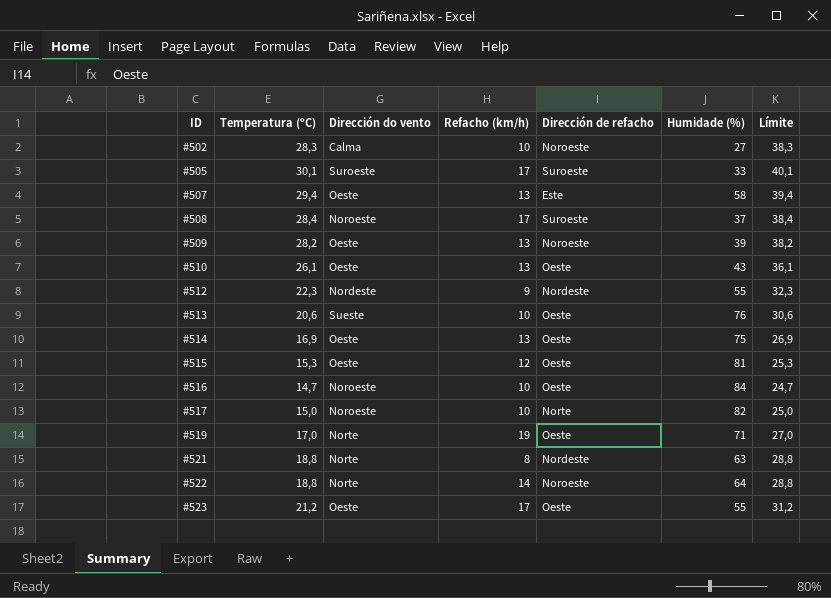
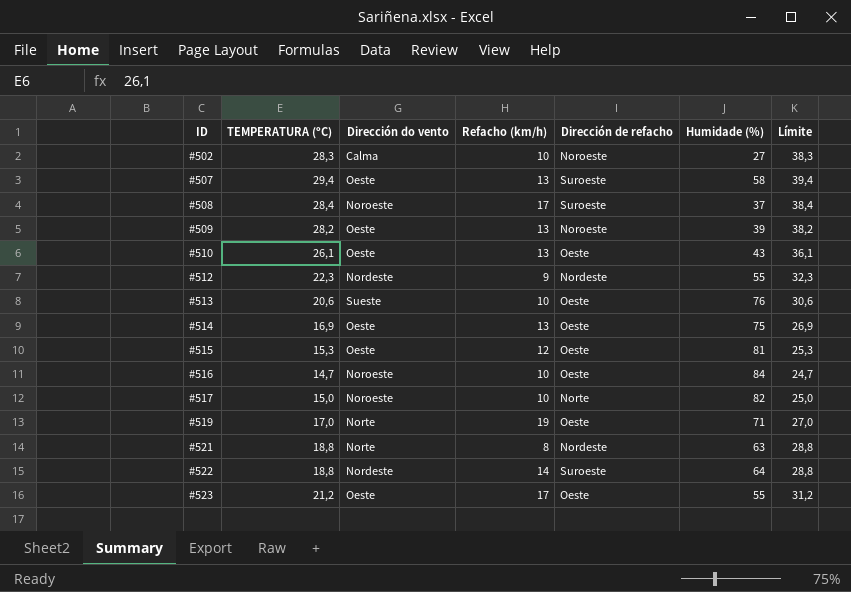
column name: Temperatura (ºC) -> TEMPERATURA (ºC)
row #505: 30,1 | Suroeste | 17 | Suroeste | 33 | 40,1 -> none
#507 | Dirección de refacho: Este -> Suroeste
#522 | Dirección do vento: Norte -> Nordeste
#522 | Dirección de refacho: Noroeste -> Suroeste

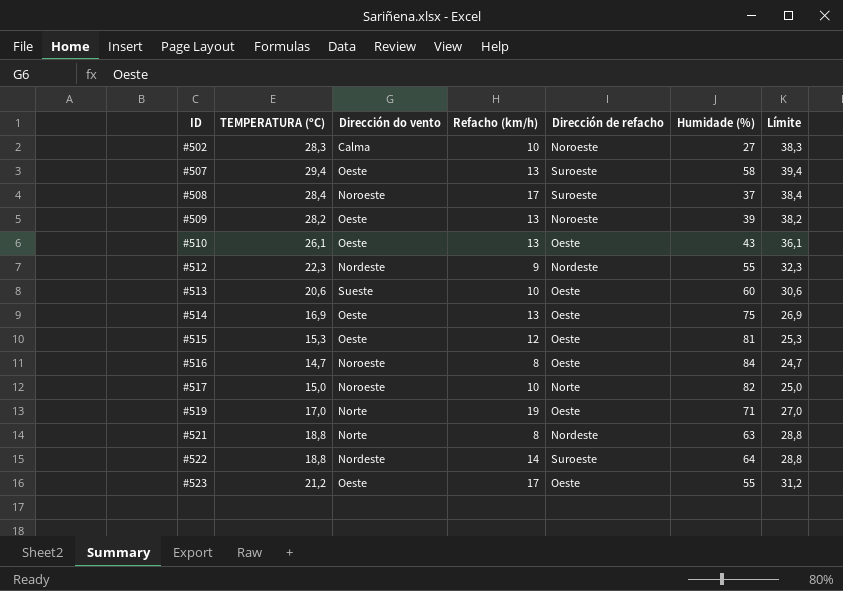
#513 | Humidade (%): 76 -> 60
#516 | Refacho (km/h): 10 -> 8

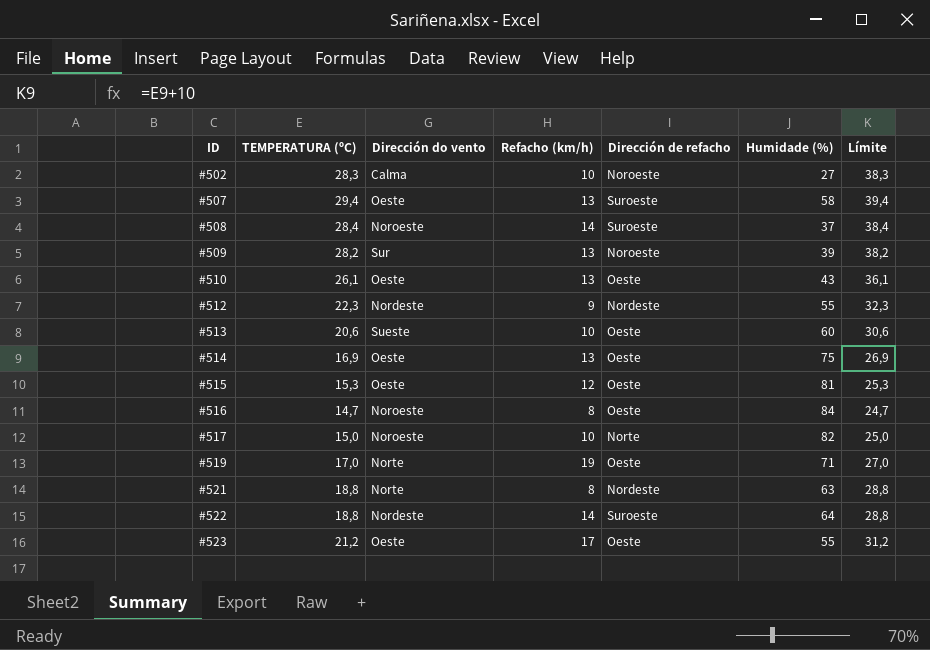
#508 | Refacho (km/h): 17 -> 14
#509 | Dirección do vento: Oeste -> Sur

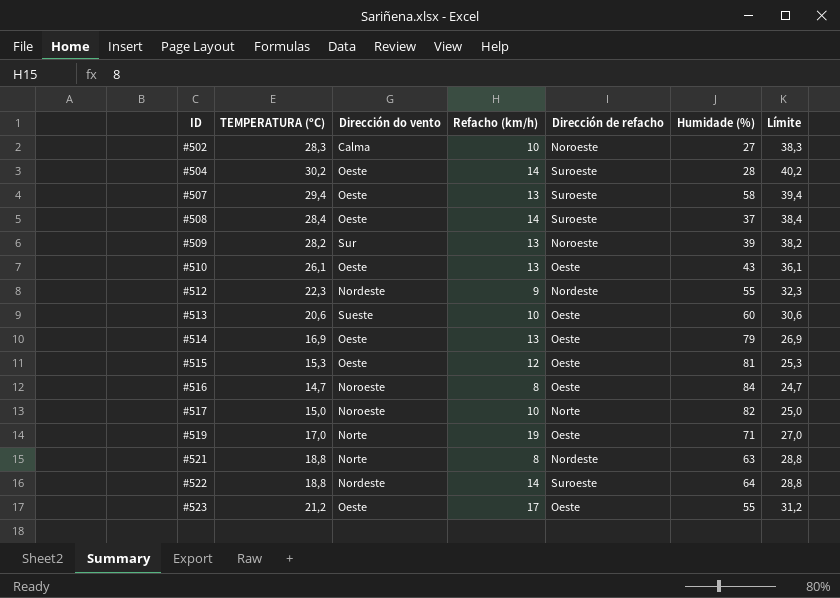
row #504: none -> 30,2 | Oeste | 14 | Suroeste | 28 | 40,2
#508 | Dirección do vento: Noroeste -> Oeste
#514 | Humidade (%): 75 -> 79

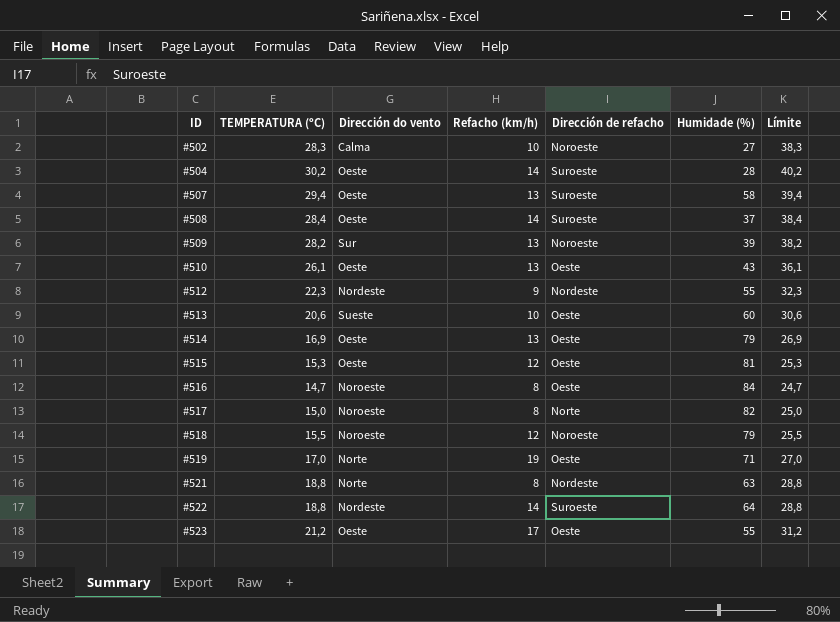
#517 | Refacho (km/h): 10 -> 8
row #518: none -> 15,5 | Noroeste | 12 | Noroeste | 79 | 25,5

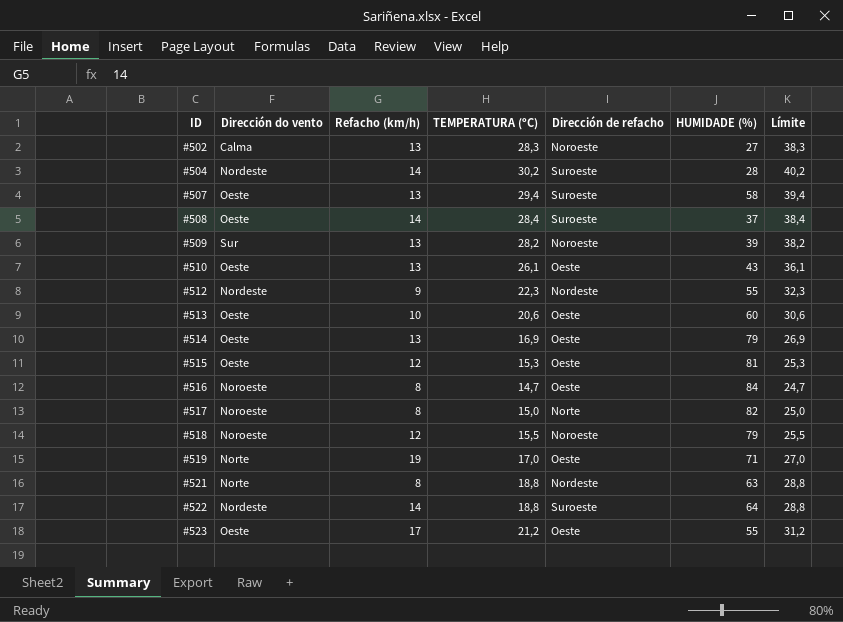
column TEMPERATURA (ºC) | position: 2 -> 4
column name: Humidade (%) -> HUMIDADE (%)
#502 | Refacho (km/h): 10 -> 13
#504 | Dirección do vento: Oeste -> Nordeste
#513 | Dirección do vento: Sueste -> Oeste

